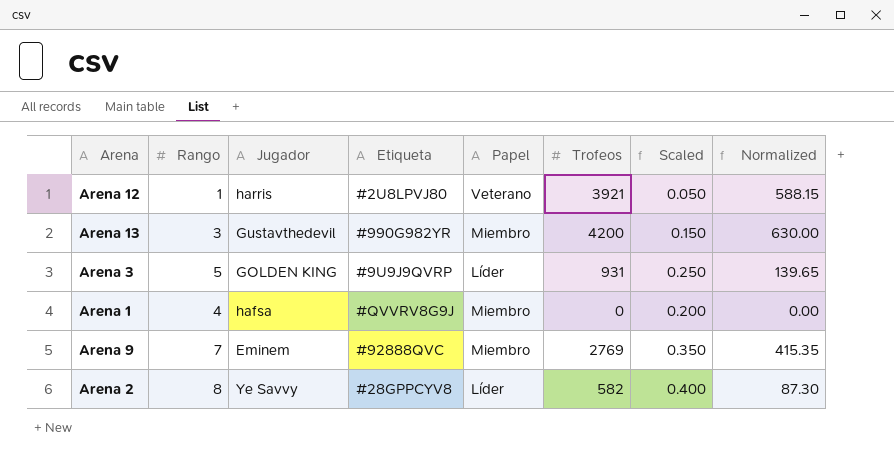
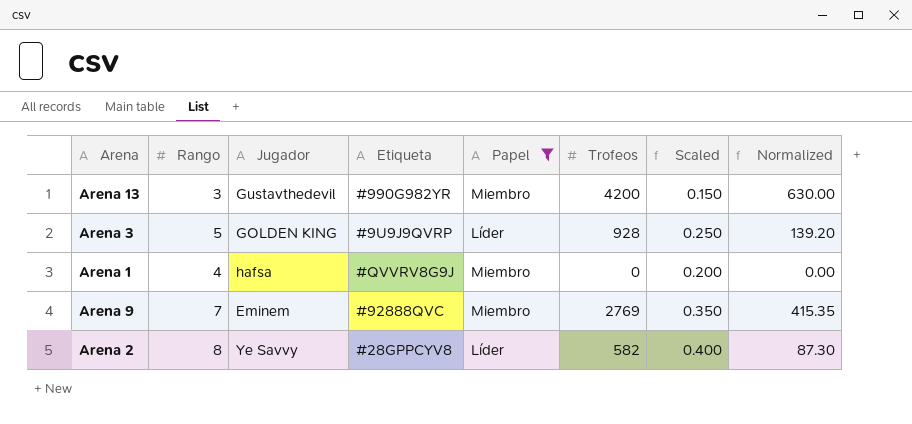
filter: none -> Papel != Veterano
Arena 3 | Trofeos: 931 -> 928
Arena 3 | Normalized: 139.65 -> 139.20

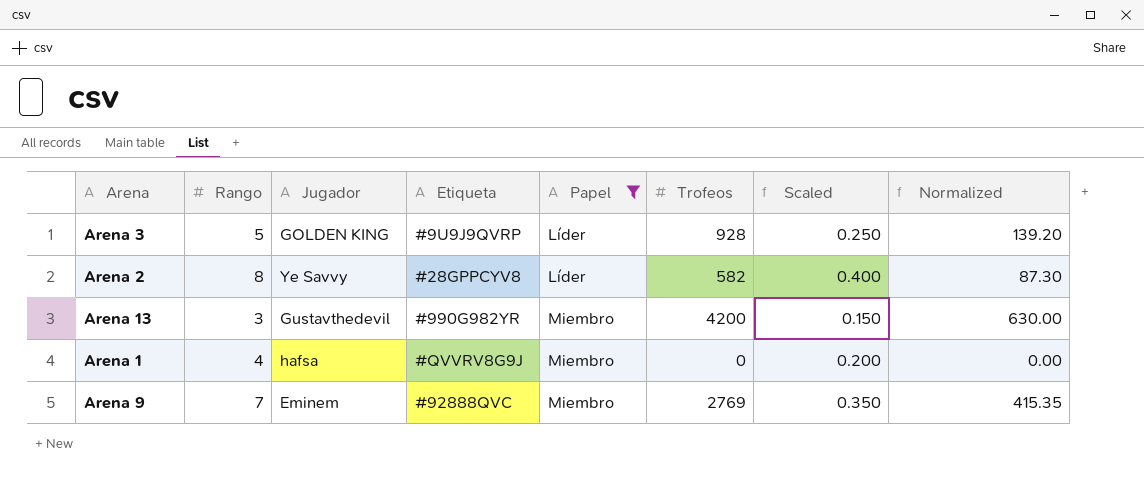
row order: none -> Papel ascending

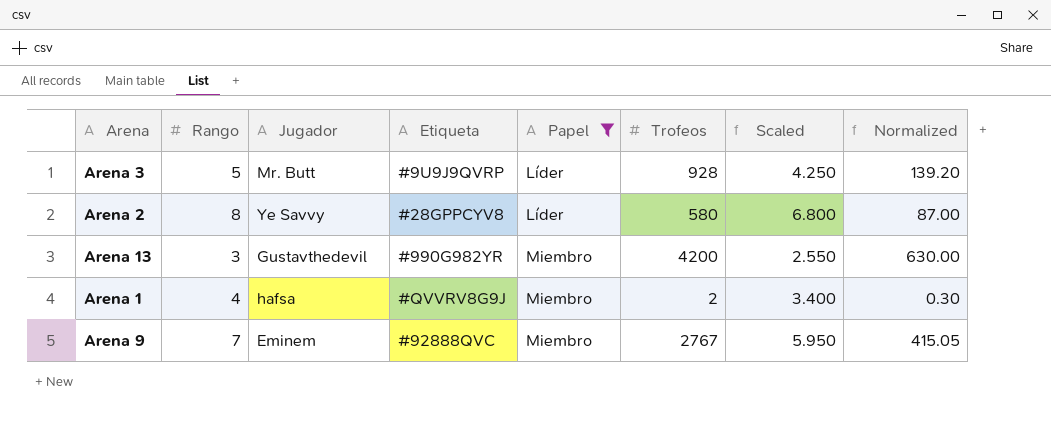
column Scaled | formula: [Rango] * 0.05 -> [Rango] * 0.85
Arena 3 | Jugador: GOLDEN KING -> Mr. Butt
Arena 2 | Trofeos: 582 -> 580
Arena 2 | Normalized: 87.30 -> 87.00
Arena 1 | Trofeos: 0 -> 2
Arena 1 | Normalized: 0.00 -> 0.30
Arena 9 | Trofeos: 2769 -> 2767
Arena 9 | Normalized: 415.35 -> 415.05

